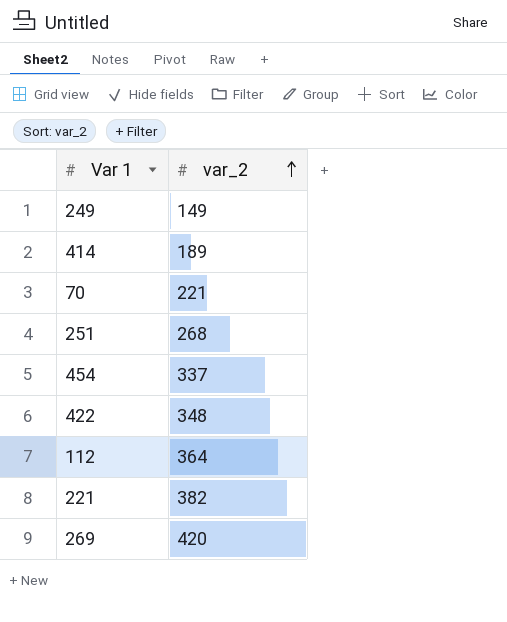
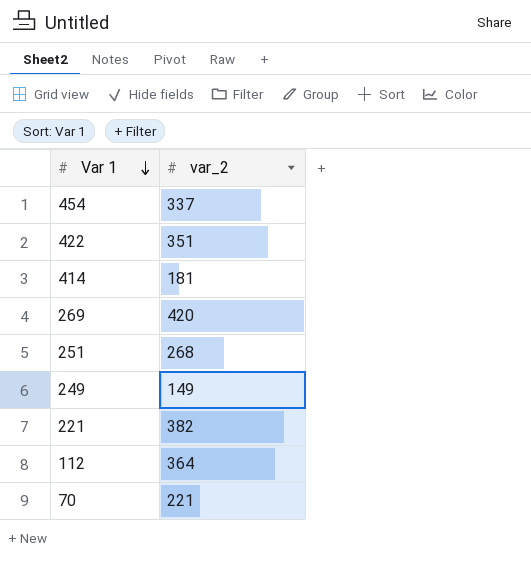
row order: var_2 ascending -> Var 1 descending
422 | var_2: 348 -> 351
414 | var_2: 189 -> 181

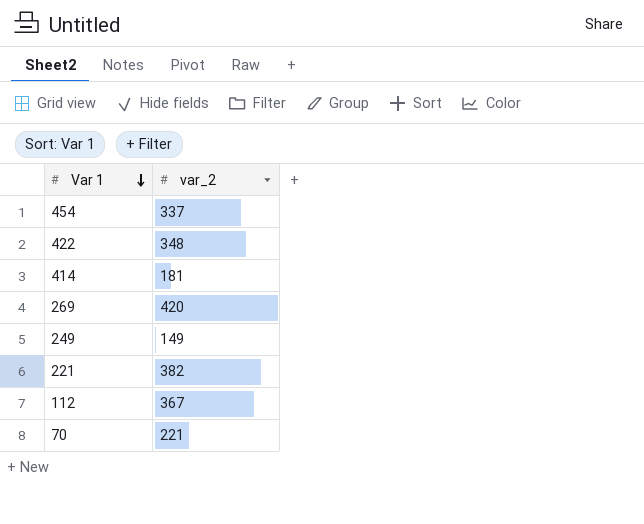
row 251: 268 -> none
422 | var_2: 351 -> 348
112 | var_2: 364 -> 367

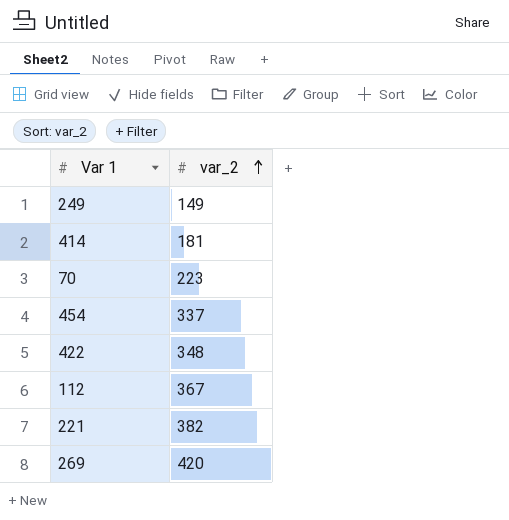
row order: Var 1 descending -> var_2 ascending
70 | var_2: 221 -> 223

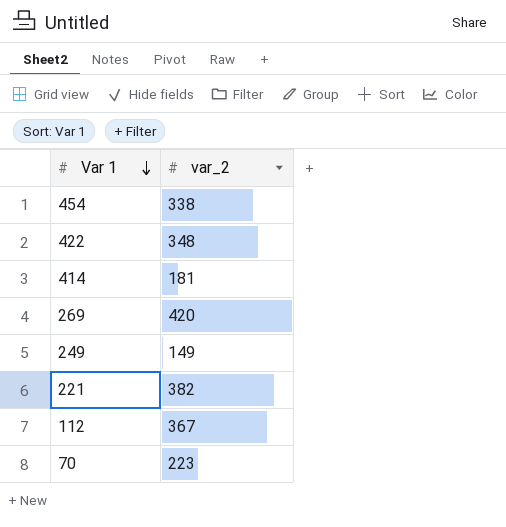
row order: var_2 ascending -> Var 1 descending
454 | var_2: 337 -> 338

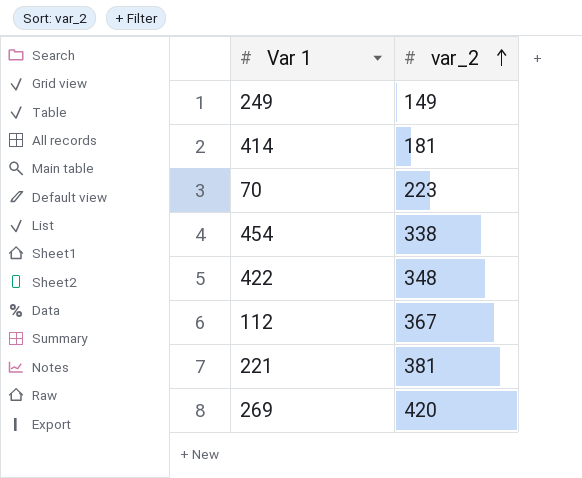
row order: Var 1 descending -> var_2 ascending
221 | var_2: 382 -> 381

